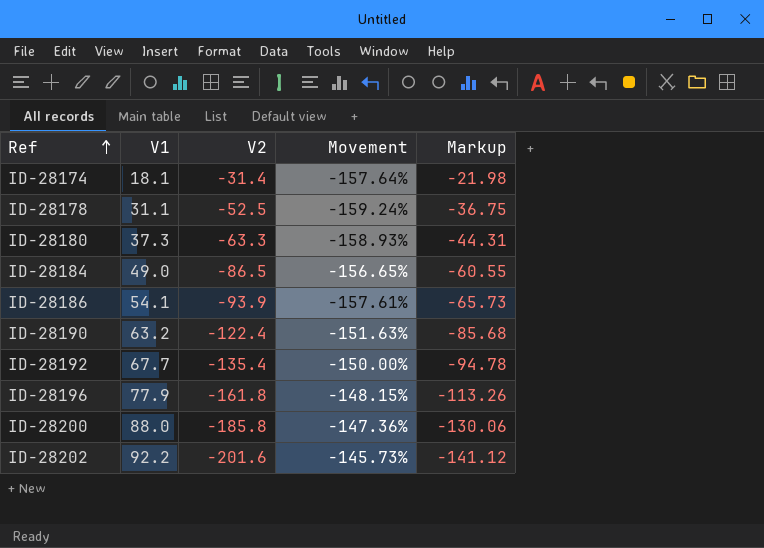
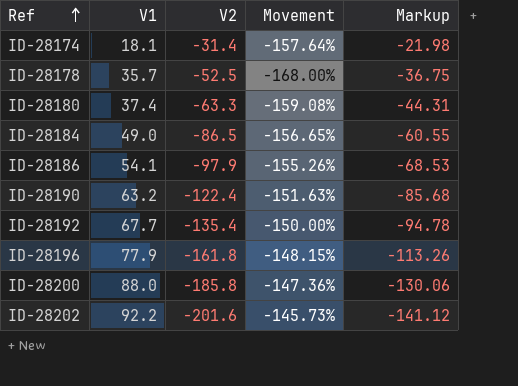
ID-28178 | V1: 31.1 -> 35.7
ID-28178 | Movement: -159.24% -> -168.00%
ID-28180 | V1: 37.3 -> 37.4
ID-28180 | Movement: -158.93% -> -159.08%
ID-28186 | V2: -93.9 -> -97.9
ID-28186 | Movement: -157.61% -> -155.26%
ID-28186 | Markup: -65.73 -> -68.53

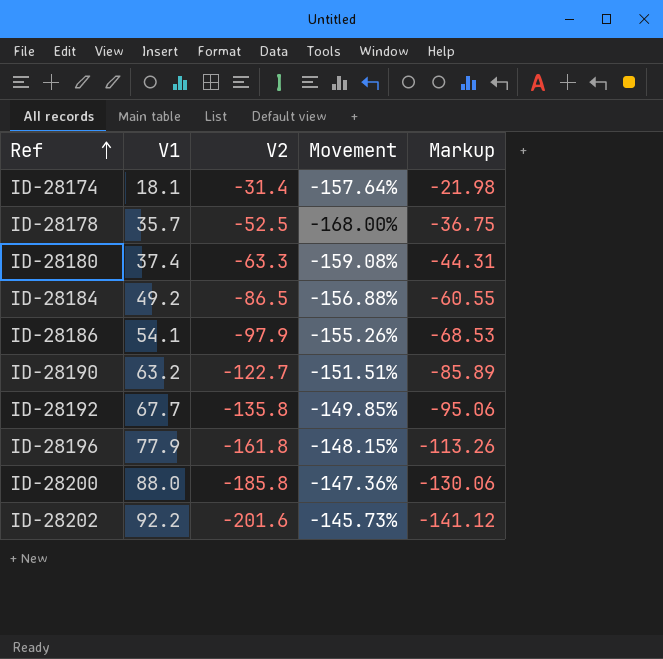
ID-28184 | V1: 49.0 -> 49.2
ID-28184 | Movement: -156.65% -> -156.88%
ID-28190 | V2: -122.4 -> -122.7
ID-28190 | Movement: -151.63% -> -151.51%
ID-28190 | Markup: -85.68 -> -85.89
ID-28192 | V2: -135.4 -> -135.8
ID-28192 | Movement: -150.00% -> -149.85%
ID-28192 | Markup: -94.78 -> -95.06

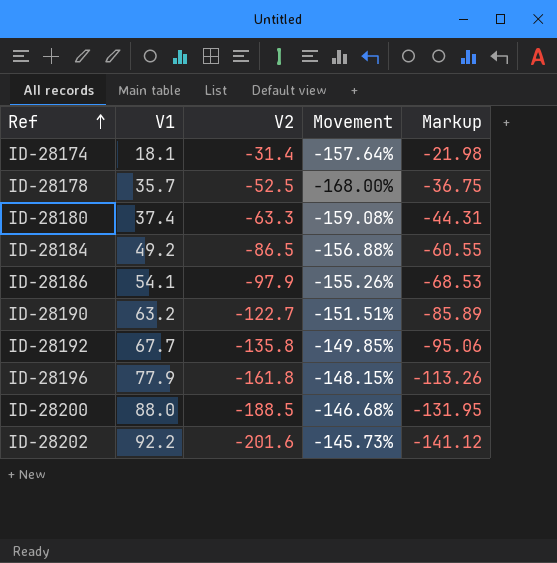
ID-28200 | V2: -185.8 -> -188.5
ID-28200 | Movement: -147.36% -> -146.68%
ID-28200 | Markup: -130.06 -> -131.95

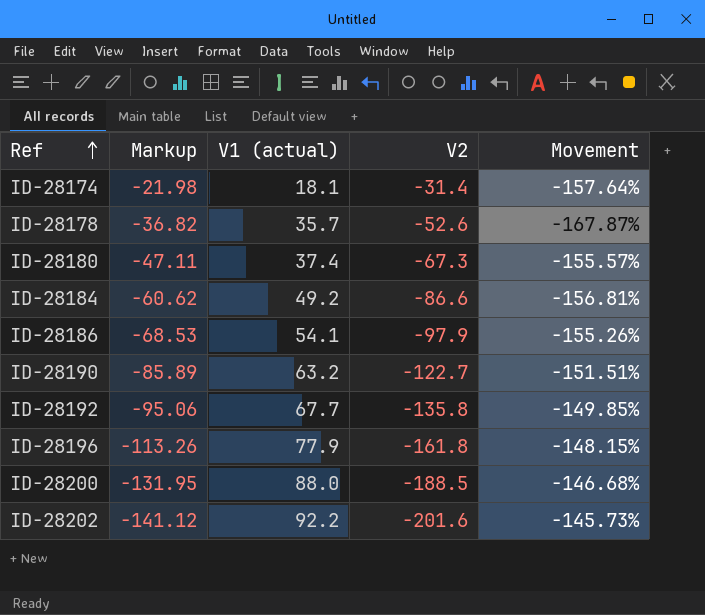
column Markup | position: 5 -> 2
column name: V1 -> V1 (actual)
ID-28178 | Markup: -36.75 -> -36.82
ID-28178 | V2: -52.5 -> -52.6
ID-28178 | Movement: -168.00% -> -167.87%
ID-28180 | Markup: -44.31 -> -47.11
ID-28180 | V2: -63.3 -> -67.3
ID-28180 | Movement: -159.08% -> -155.57%
ID-28184 | Markup: -60.55 -> -60.62
ID-28184 | V2: -86.5 -> -86.6
ID-28184 | Movement: -156.88% -> -156.81%

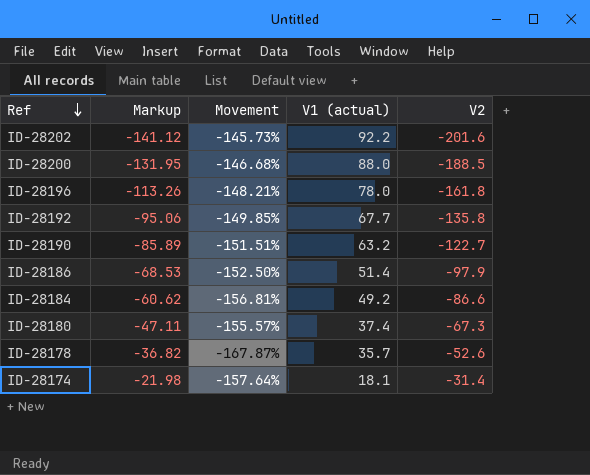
row order: Ref ascending -> Ref descending
column Movement | position: 5 -> 3
ID-28196 | Movement: -148.15% -> -148.21%
ID-28196 | V1 (actual): 77.9 -> 78.0
ID-28186 | Movement: -155.26% -> -152.50%
ID-28186 | V1 (actual): 54.1 -> 51.4

